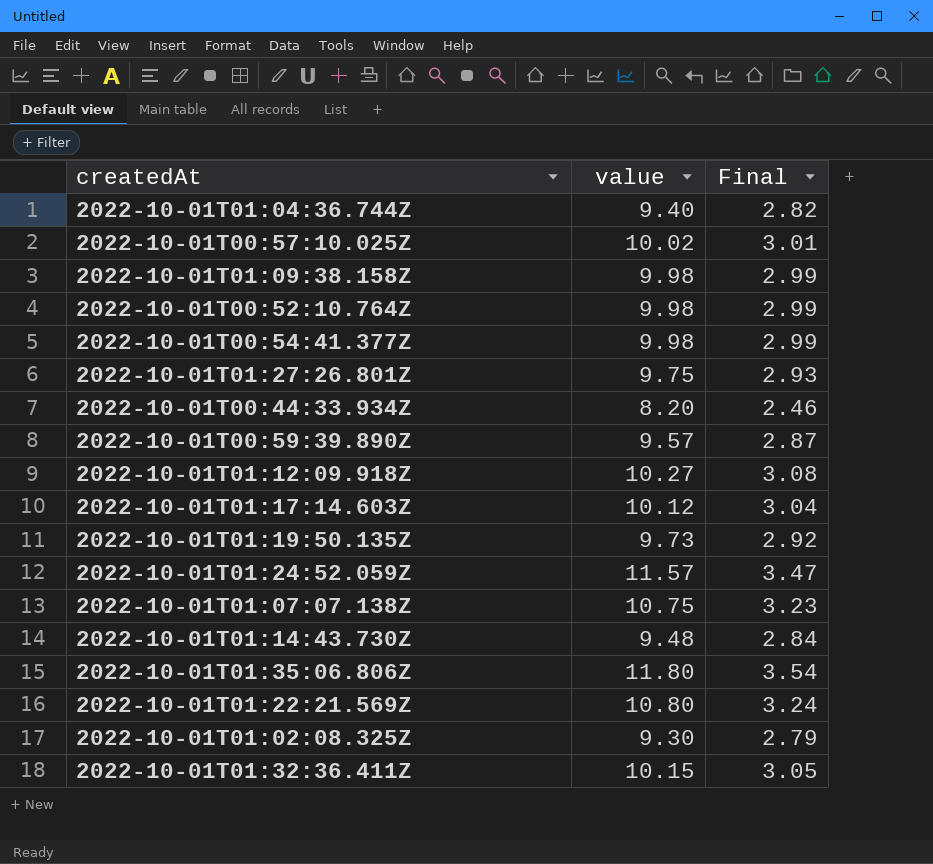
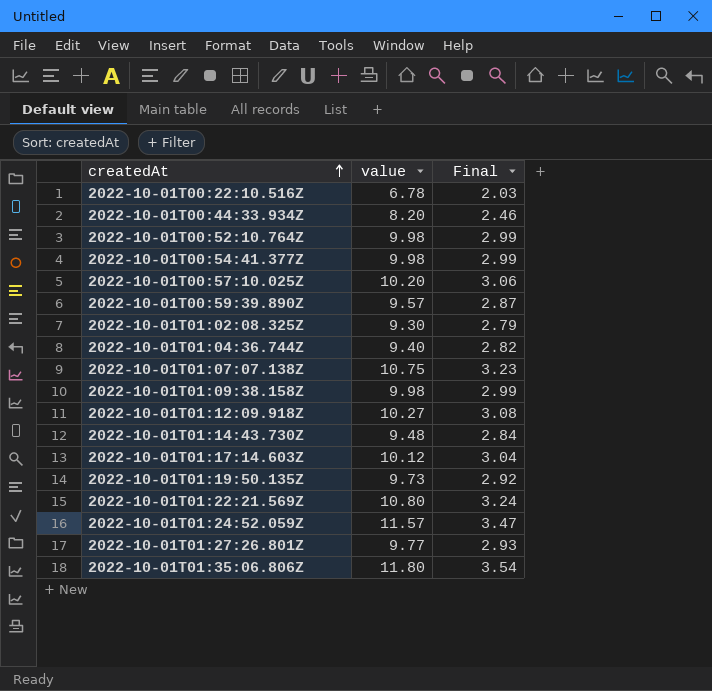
row order: none -> createdAt ascending
row 2022-10-01T01:32:36.411Z: 10.15 | 3.05 -> none
row 2022-10-01T00:22:10.516Z: none -> 6.78 | 2.03
2022-10-01T00:57:10.025Z | value: 10.02 -> 10.20
2022-10-01T00:57:10.025Z | Final: 3.01 -> 3.06
2022-10-01T01:27:26.801Z | value: 9.75 -> 9.77

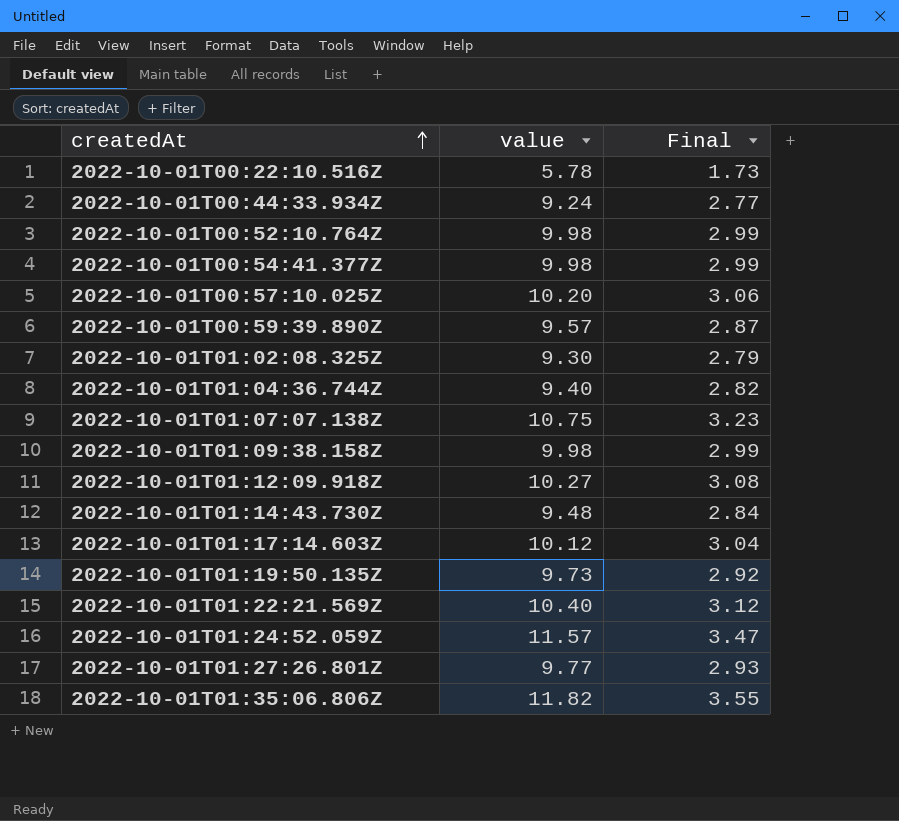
2022-10-01T00:22:10.516Z | value: 6.78 -> 5.78
2022-10-01T00:22:10.516Z | Final: 2.03 -> 1.73
2022-10-01T00:44:33.934Z | value: 8.20 -> 9.24
2022-10-01T00:44:33.934Z | Final: 2.46 -> 2.77
2022-10-01T01:22:21.569Z | value: 10.80 -> 10.40
2022-10-01T01:22:21.569Z | Final: 3.24 -> 3.12
2022-10-01T01:35:06.806Z | value: 11.80 -> 11.82
2022-10-01T01:35:06.806Z | Final: 3.54 -> 3.55

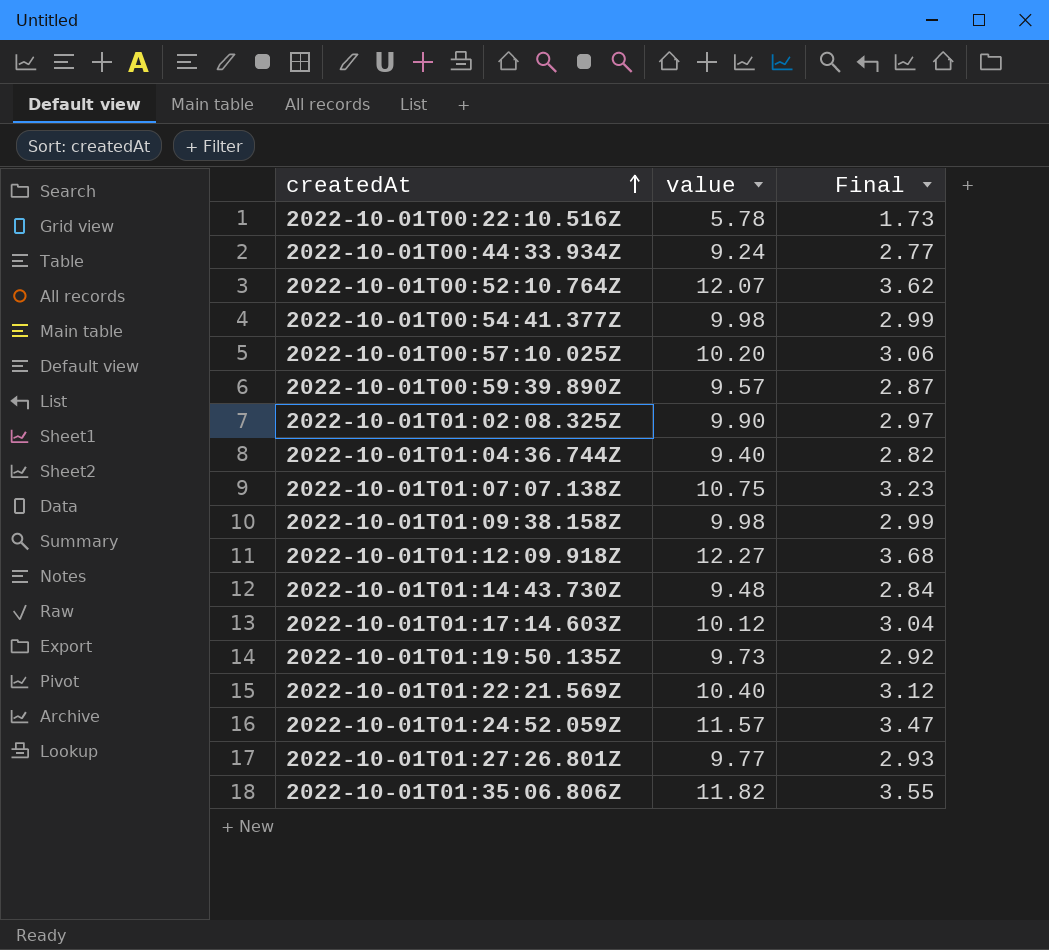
2022-10-01T00:52:10.764Z | value: 9.98 -> 12.07
2022-10-01T00:52:10.764Z | Final: 2.99 -> 3.62
2022-10-01T01:02:08.325Z | value: 9.30 -> 9.90
2022-10-01T01:02:08.325Z | Final: 2.79 -> 2.97
2022-10-01T01:12:09.918Z | value: 10.27 -> 12.27
2022-10-01T01:12:09.918Z | Final: 3.08 -> 3.68

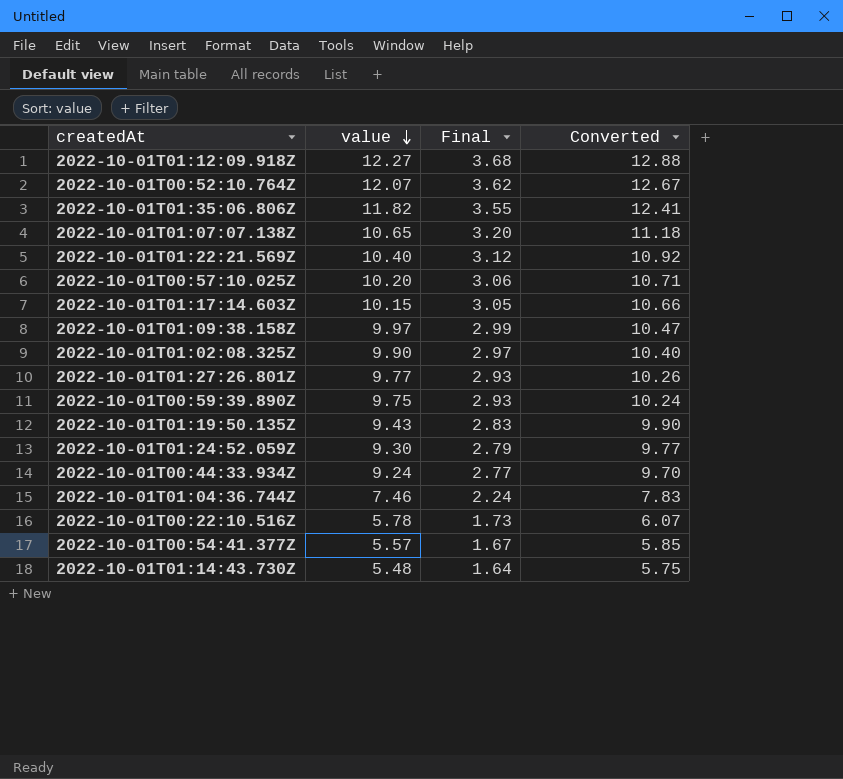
row order: createdAt ascending -> value descending
column Converted | formula: none -> [value] * 1.05
2022-10-01T01:07:07.138Z | value: 10.75 -> 10.65
2022-10-01T01:07:07.138Z | Final: 3.23 -> 3.20
2022-10-01T01:17:14.603Z | value: 10.12 -> 10.15
2022-10-01T01:17:14.603Z | Final: 3.04 -> 3.05
2022-10-01T01:09:38.158Z | value: 9.98 -> 9.97
2022-10-01T00:59:39.890Z | value: 9.57 -> 9.75
2022-10-01T00:59:39.890Z | Final: 2.87 -> 2.93
2022-10-01T01:19:50.135Z | value: 9.73 -> 9.43
2022-10-01T01:19:50.135Z | Final: 2.92 -> 2.83
2022-10-01T01:24:52.059Z | value: 11.57 -> 9.30
2022-10-01T01:24:52.059Z | Final: 3.47 -> 2.79
2022-10-01T01:04:36.744Z | value: 9.40 -> 7.46
2022-10-01T01:04:36.744Z | Final: 2.82 -> 2.24
2022-10-01T00:54:41.377Z | value: 9.98 -> 5.57
2022-10-01T00:54:41.377Z | Final: 2.99 -> 1.67
2022-10-01T01:14:43.730Z | value: 9.48 -> 5.48
2022-10-01T01:14:43.730Z | Final: 2.84 -> 1.64

